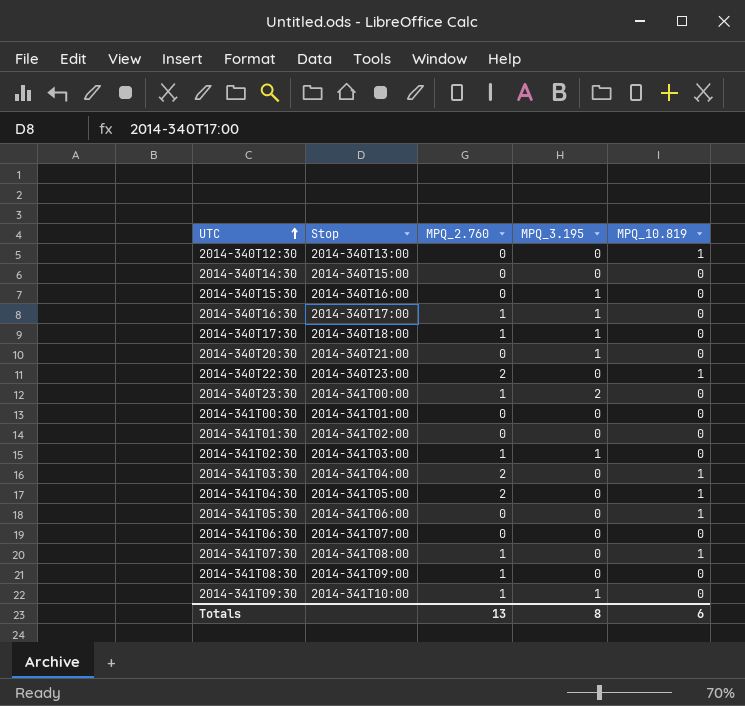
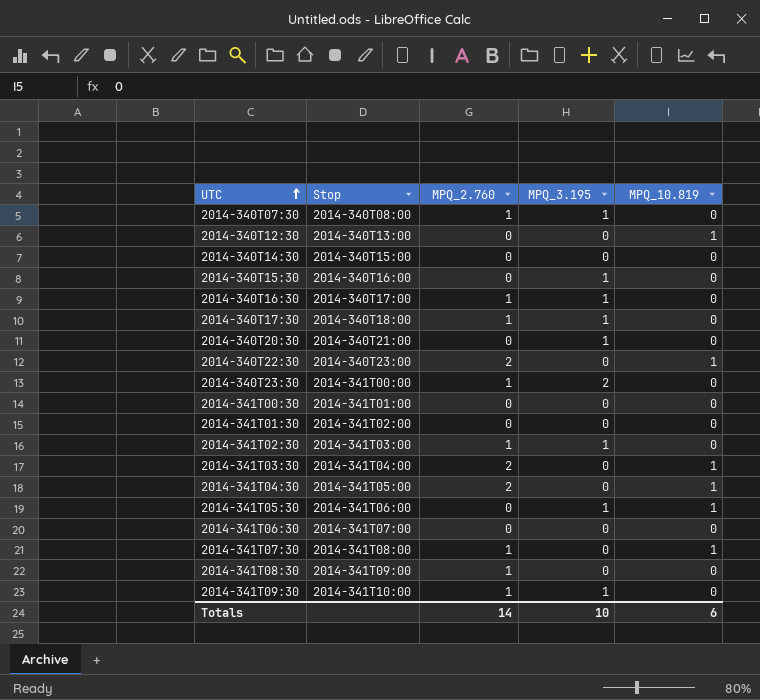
row 2014-340T07:30: none -> 2014-340T08:00 | 1 | 1 | 0
2014-341T05:30 | MPQ_3.195: 0 -> 1
Totals | MPQ_2.760: 13 -> 14
Totals | MPQ_3.195: 8 -> 10

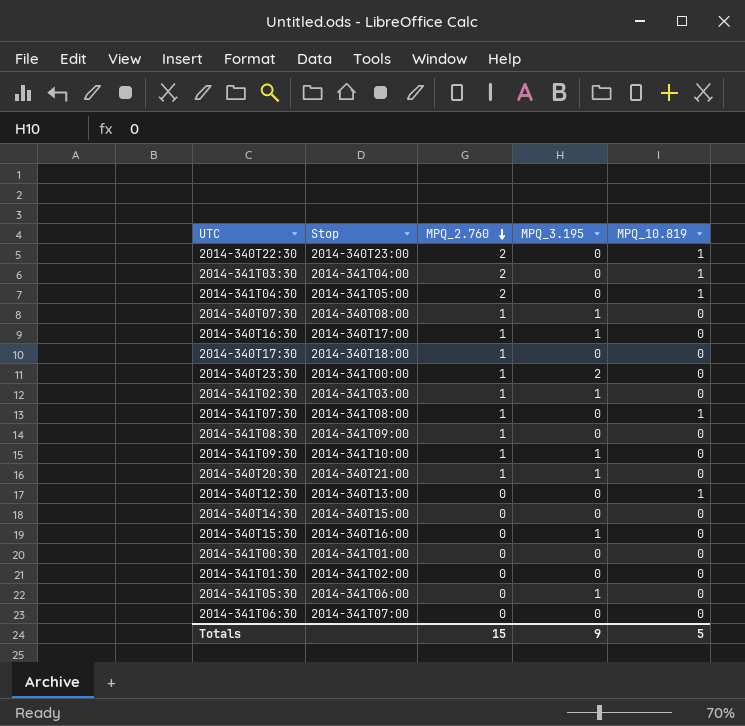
row order: UTC ascending -> MPQ_2.760 descending
2014-340T17:30 | MPQ_3.195: 1 -> 0
2014-340T20:30 | MPQ_2.760: 0 -> 1
2014-341T05:30 | MPQ_10.819: 1 -> 0
Totals | MPQ_2.760: 14 -> 15
Totals | MPQ_3.195: 10 -> 9
Totals | MPQ_10.819: 6 -> 5

